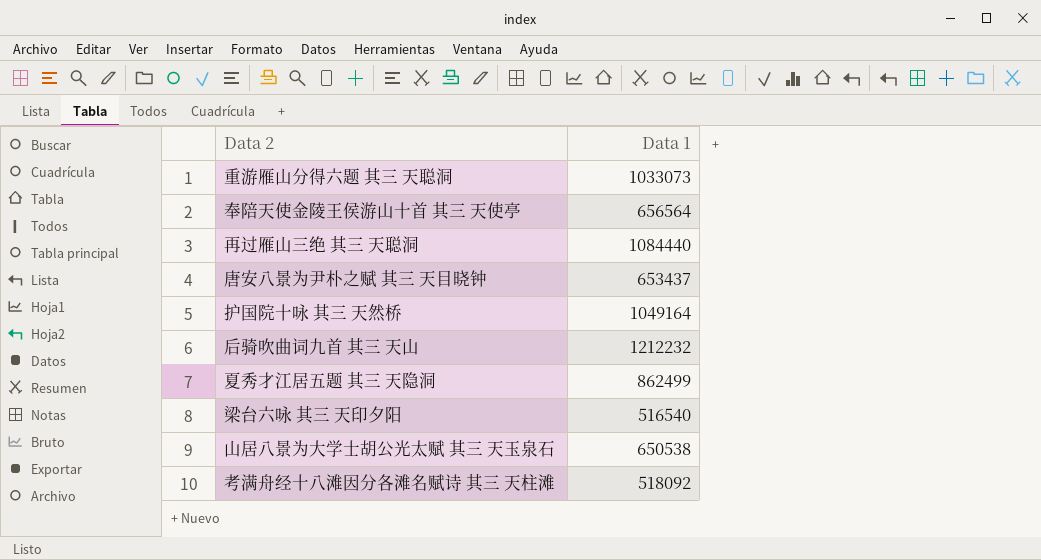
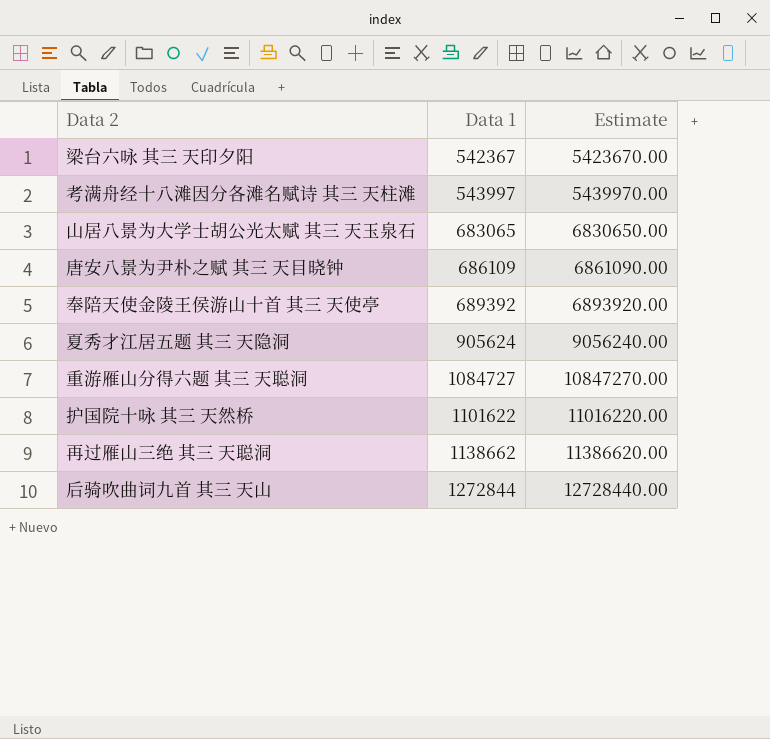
row order: none -> Data 1 ascending
column Estimate | formula: none -> [Data 1] * 10
梁台六咏 其三 天印夕阳 | Data 1: 516540 -> 542367
考满舟经十八滩因分各滩名赋诗 其三 天柱滩 | Data 1: 518092 -> 543997
山居八景为大学士胡公光太赋 其三 天玉泉石 | Data 1: 650538 -> 683065
唐安八景为尹朴之赋 其三 天目晓钟 | Data 1: 653437 -> 686109
奉陪天使金陵王侯游山十首 其三 天使亭 | Data 1: 656564 -> 689392
夏秀才江居五题 其三 天隐洞 | Data 1: 862499 -> 905624
重游雁山分得六题 其三 天聪洞 | Data 1: 1033073 -> 1084727
护国院十咏 其三 天然桥 | Data 1: 1049164 -> 1101622
再过雁山三绝 其三 天聪洞 | Data 1: 1084440 -> 1138662
后骑吹曲词九首 其三 天山 | Data 1: 1212232 -> 1272844

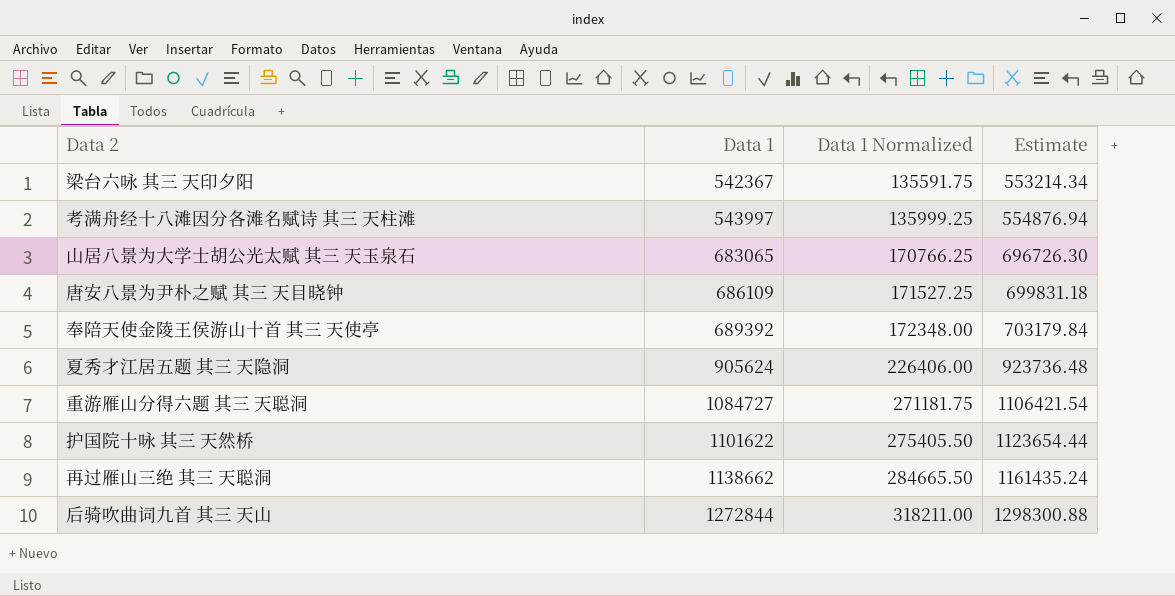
column Data 1 Normalized | formula: none -> [Data 1] * 0.25
column Estimate | formula: [Data 1] * 10 -> [Data 1] * 1.02

